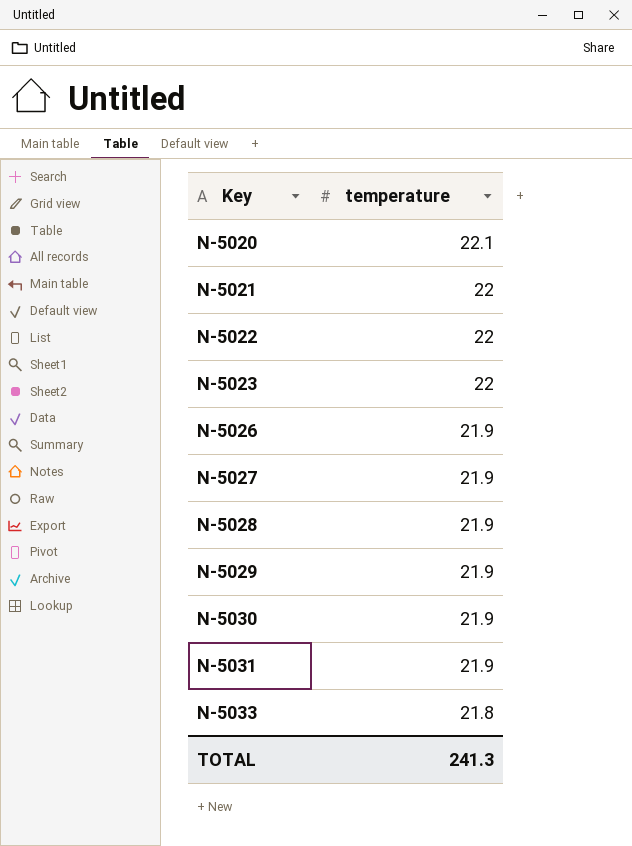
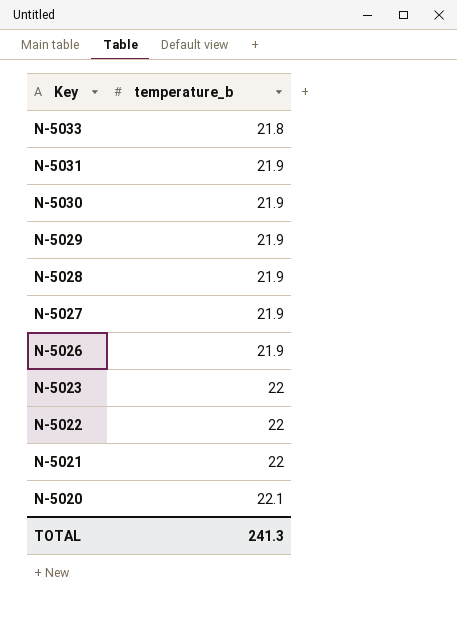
row order: Key ascending -> Key descending
column name: temperature -> temperature_b

